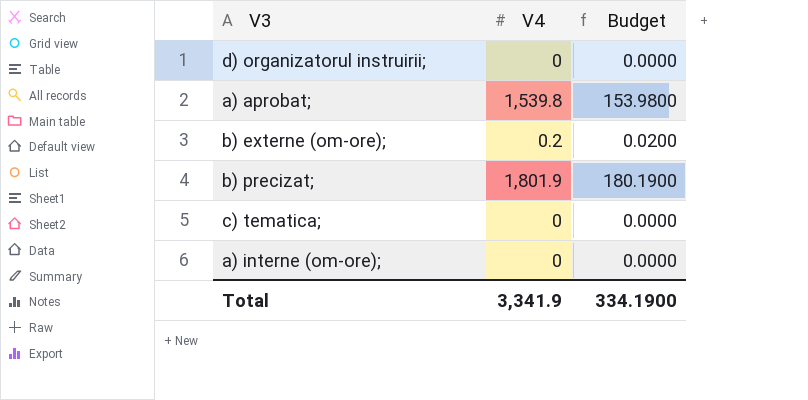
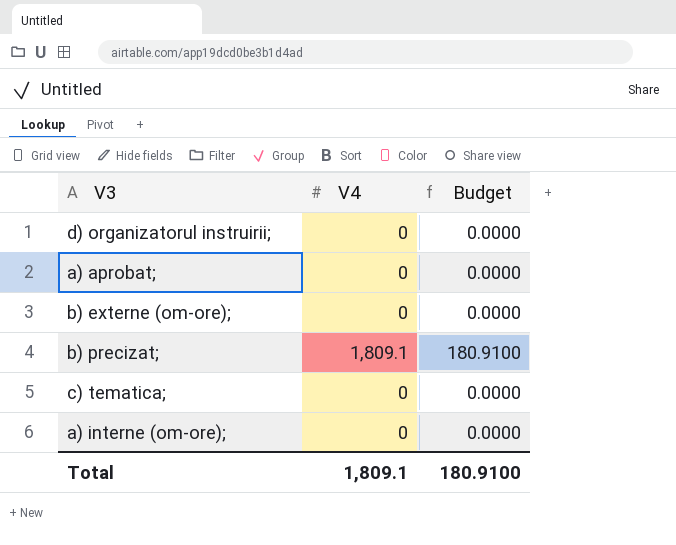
a) aprobat; | V4: 1,539.8 -> 0
a) aprobat; | Budget: 153.9800 -> 0.0000
b) externe (om-ore); | V4: 0.2 -> 0
b) externe (om-ore); | Budget: 0.0200 -> 0.0000
b) precizat; | V4: 1,801.9 -> 1,809.1
b) precizat; | Budget: 180.1900 -> 180.9100
Total | V4: 3,341.9 -> 1,809.1
Total | Budget: 334.1900 -> 180.9100

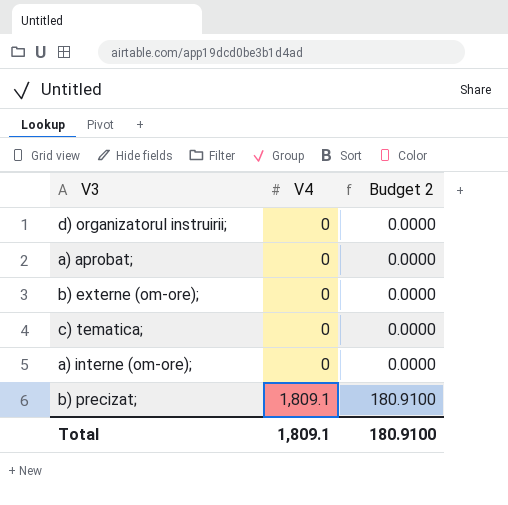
row order: none -> V4 ascending
column name: Budget -> Budget 2

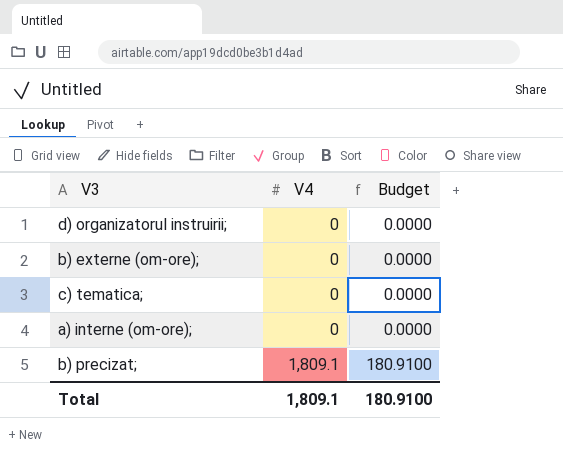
column name: Budget 2 -> Budget
row a) aprobat;: 0 | 0.0000 -> none

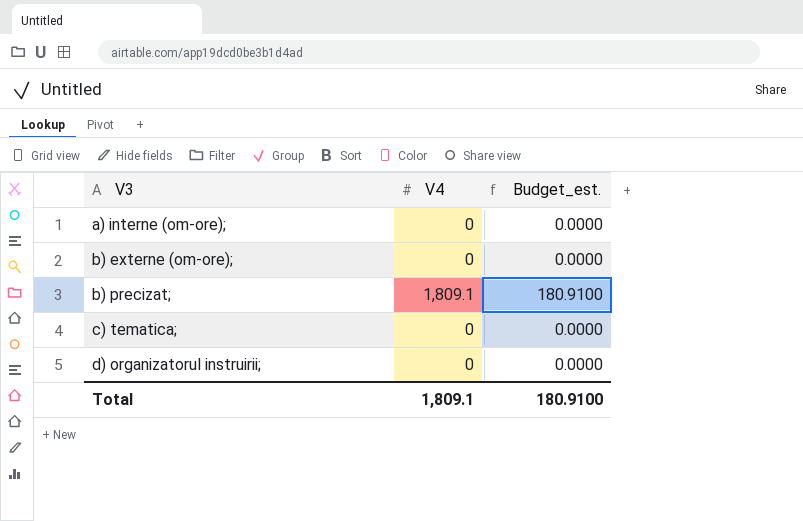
row order: V4 ascending -> V3 ascending
column name: Budget -> Budget_est.

